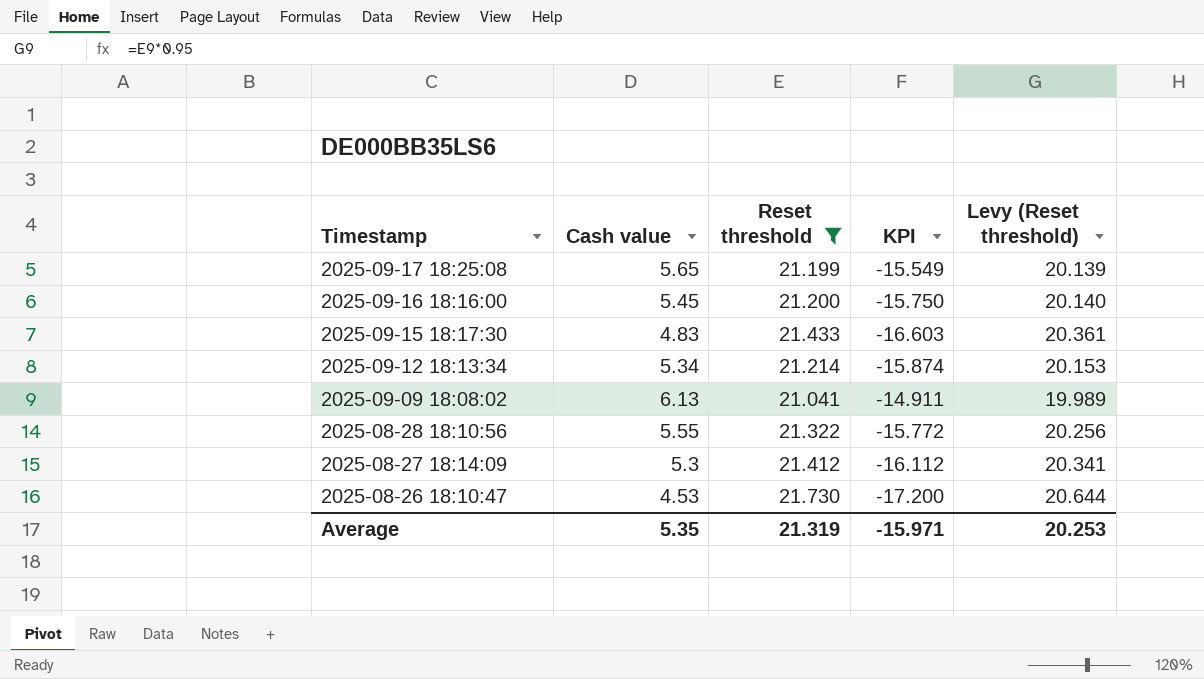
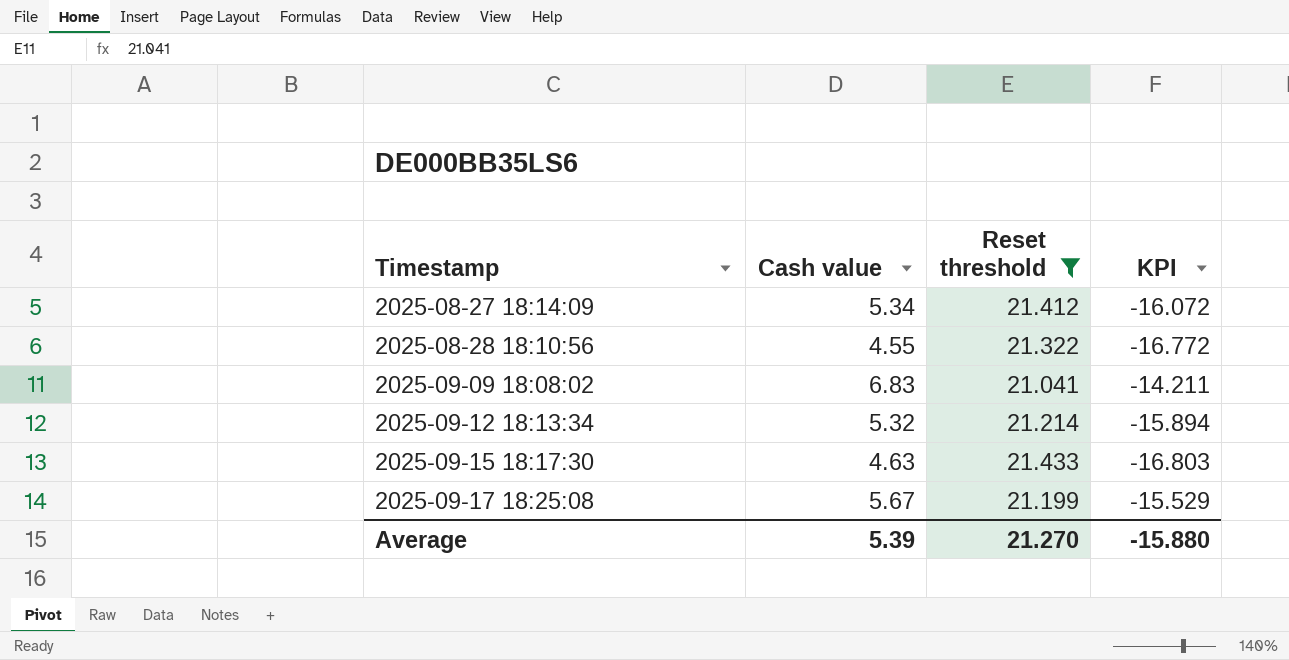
row order: Timestamp descending -> Timestamp ascending
column Levy (Reset threshold) | formula: [Reset threshold] * 0.95 -> none
row 2025-09-16 18:16:00: 5.45 | 21.200 | -15.750 | 20.140 -> none
row 2025-08-26 18:10:47: 4.53 | 21.730 | -17.200 | 20.644 -> none
2025-08-27 18:14:09 | Cash value: 5.3 -> 5.34
2025-08-27 18:14:09 | KPI: -16.112 -> -16.072
2025-08-28 18:10:56 | Cash value: 5.55 -> 4.55
2025-08-28 18:10:56 | KPI: -15.772 -> -16.772
2025-09-09 18:08:02 | Cash value: 6.13 -> 6.83
2025-09-09 18:08:02 | KPI: -14.911 -> -14.211
2025-09-12 18:13:34 | Cash value: 5.34 -> 5.32
2025-09-12 18:13:34 | KPI: -15.874 -> -15.894
2025-09-15 18:17:30 | Cash value: 4.83 -> 4.63
2025-09-15 18:17:30 | KPI: -16.603 -> -16.803
2025-09-17 18:25:08 | Cash value: 5.65 -> 5.67
2025-09-17 18:25:08 | KPI: -15.549 -> -15.529
Average | Cash value: 5.35 -> 5.39
Average | Reset threshold: 21.319 -> 21.270
Average | KPI: -15.971 -> -15.880

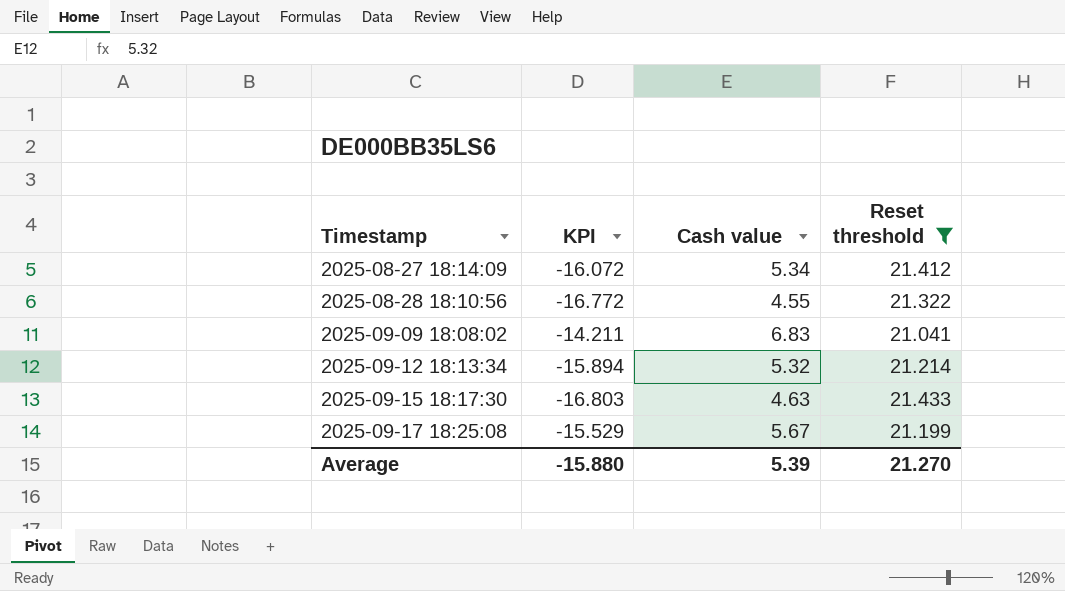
column KPI | position: 4 -> 2

